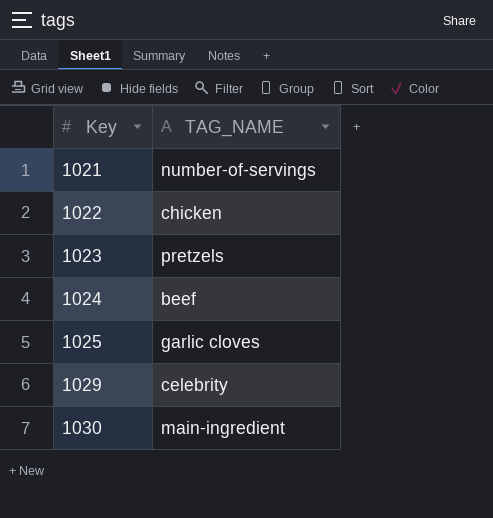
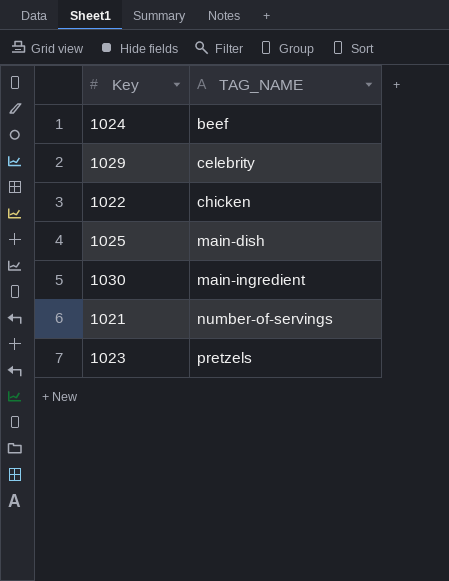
row order: Key ascending -> TAG_NAME ascending
1025 | TAG_NAME: garlic cloves -> main-dish

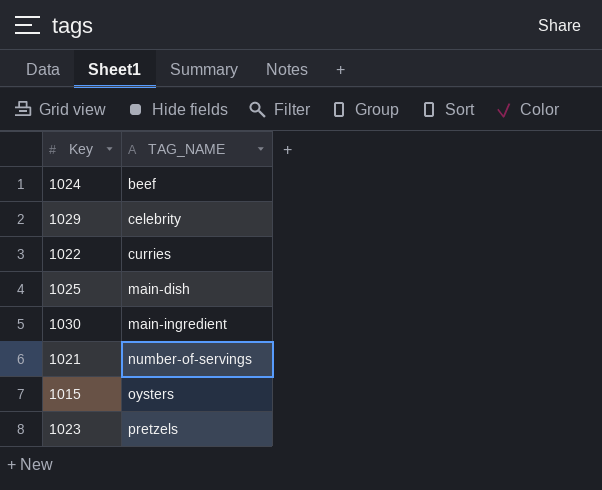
1022 | TAG_NAME: chicken -> curries
row 1015: none -> oysters

